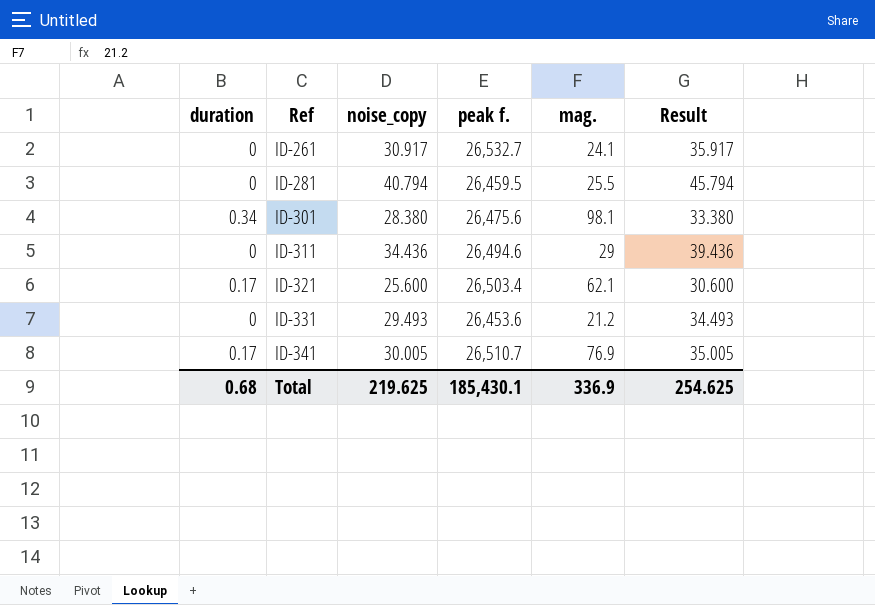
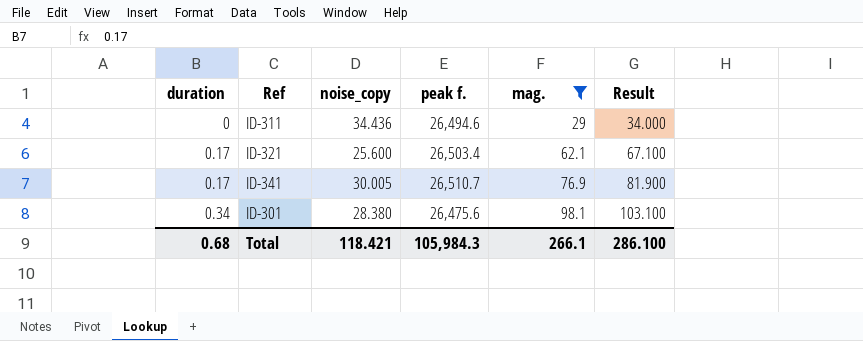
filter: none -> mag. >= 29
row order: Ref ascending -> duration ascending
column Result | formula: [noise_copy] + 5 -> [mag.] + 5
Total | noise_copy: 219.625 -> 118.421
Total | peak f.: 185,430.1 -> 105,984.3
Total | mag.: 336.9 -> 266.1
Total | Result: 254.625 -> 286.100

